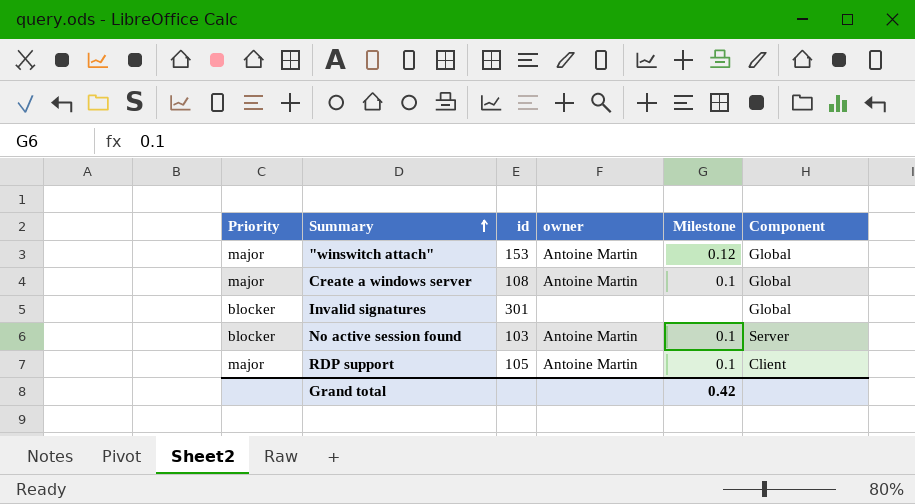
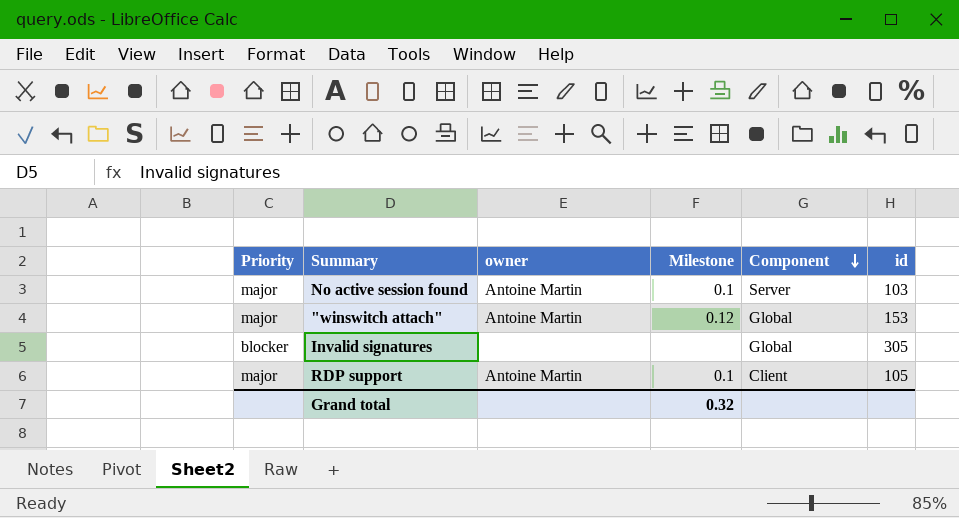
row order: Summary ascending -> Component descending
column id | position: 3 -> 6
row Create a windows server: major | 108 | Antoine Martin | 0.1 | Global -> none
No active session found | Priority: blocker -> major
Invalid signatures | id: 301 -> 305
Grand total | Milestone: 0.42 -> 0.32

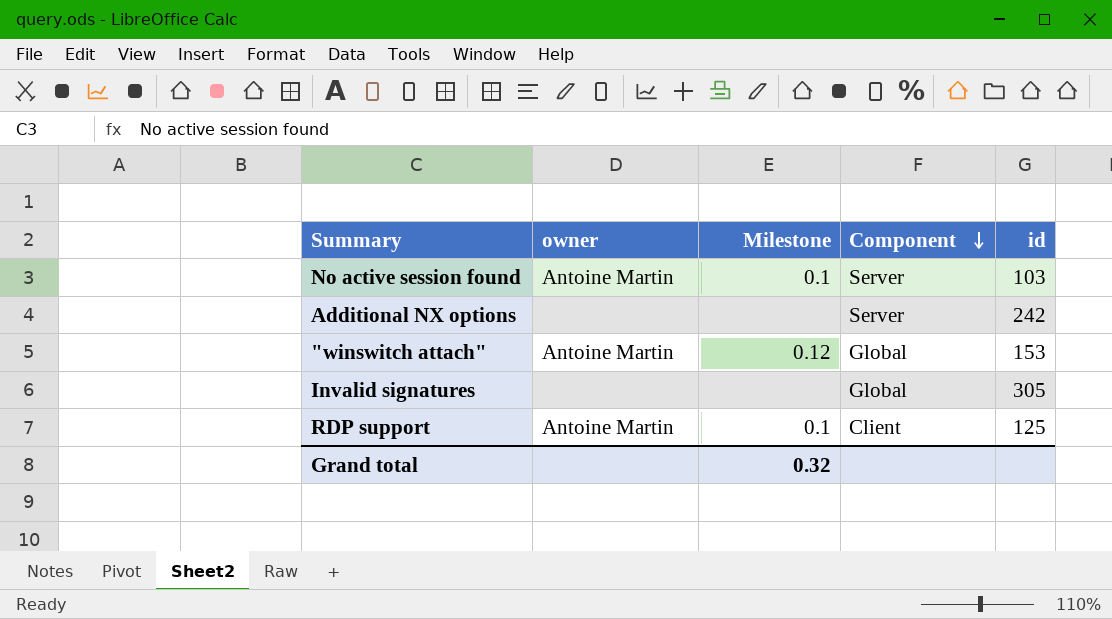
column Priority | position: 1 -> none
row Additional NX options: none -> none | none | Server | 242
RDP support | id: 105 -> 125

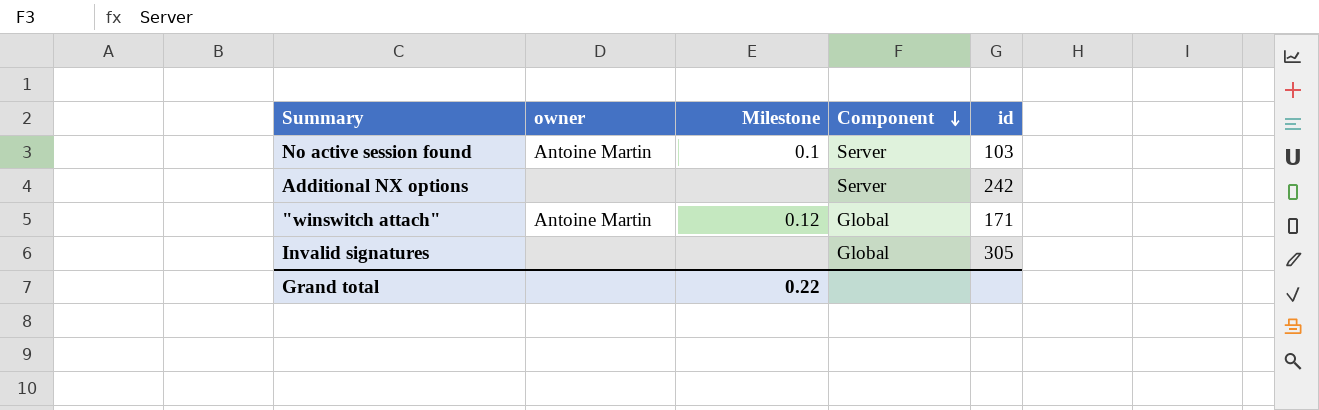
row RDP support: Antoine Martin | 0.1 | Client | 125 -> none
"winswitch attach" | id: 153 -> 171
Grand total | Milestone: 0.32 -> 0.22

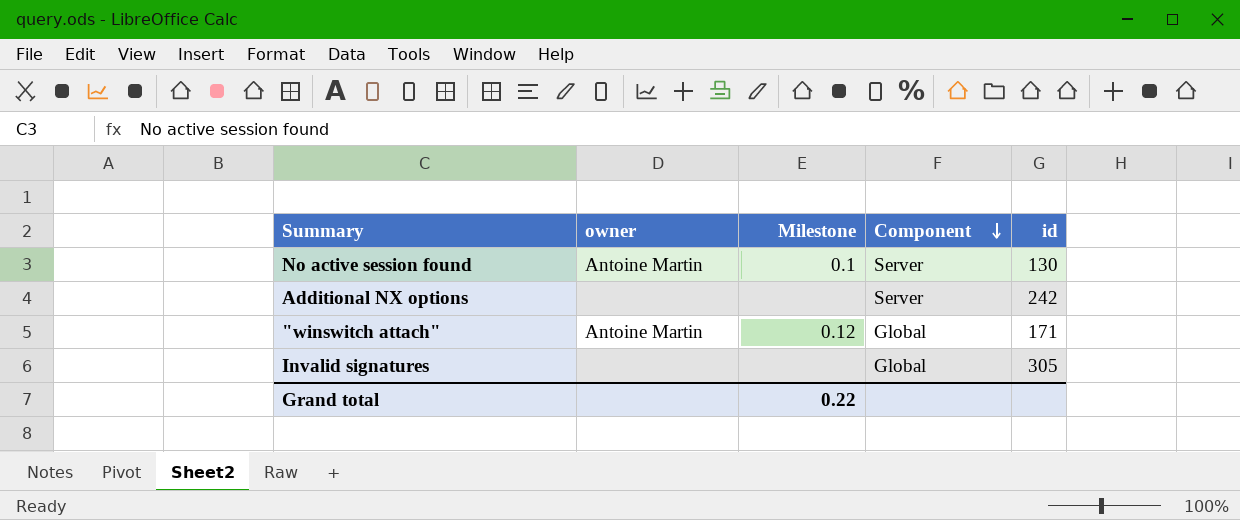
No active session found | id: 103 -> 130

